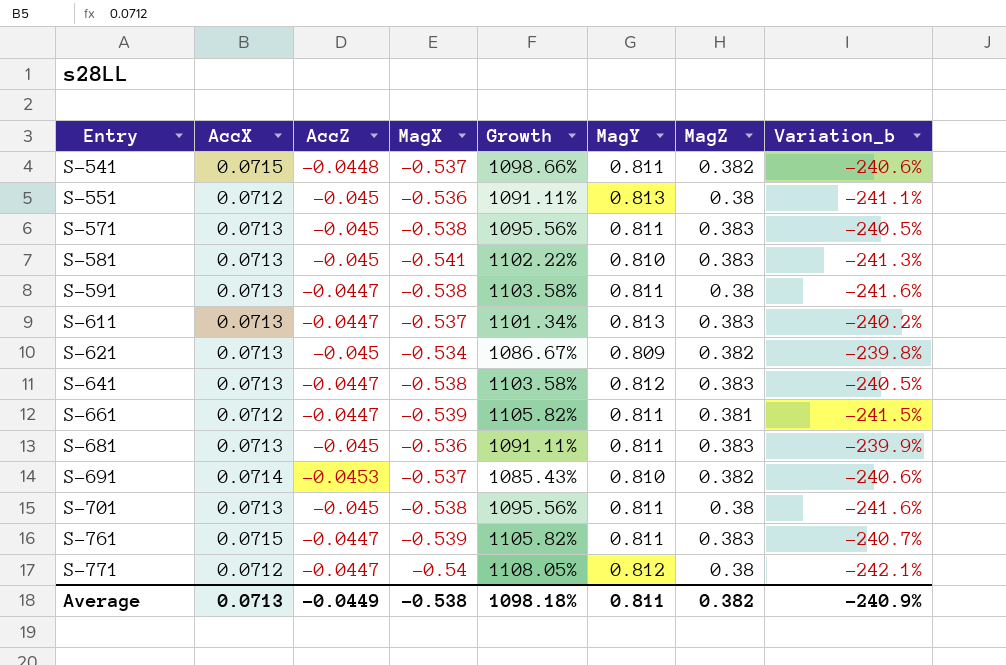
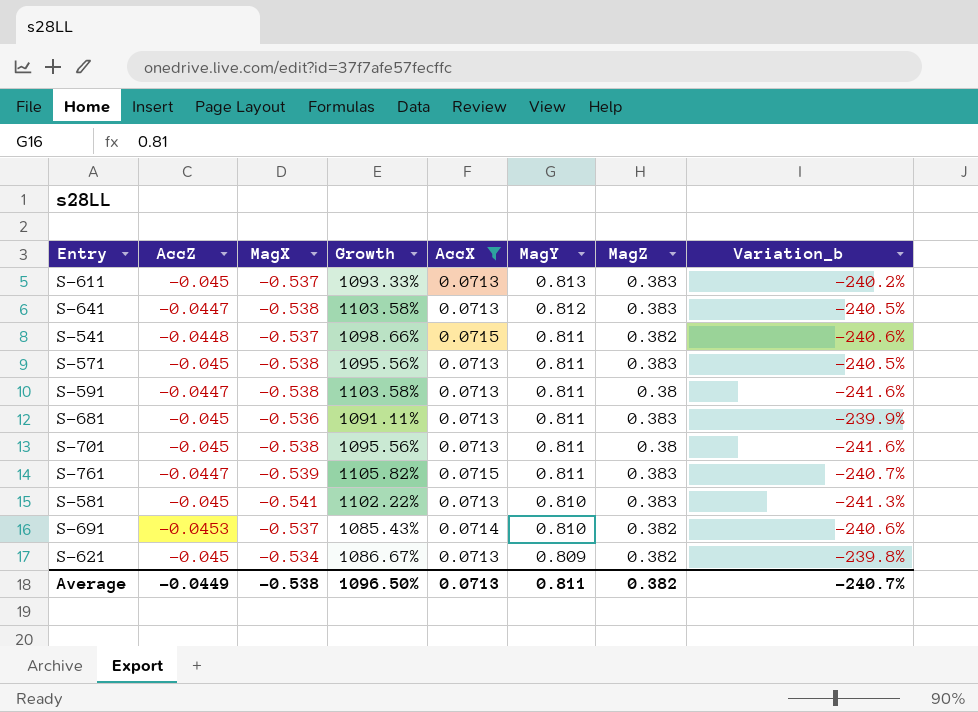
filter: none -> AccX != 0.0712
row order: Entry ascending -> MagY descending
column AccX | position: 2 -> 5
S-611 | AccZ: -0.0447 -> -0.045
S-611 | Growth: 1101.34% -> 1093.33%
Average | Growth: 1098.18% -> 1096.50%
Average | Variation_b: -240.9% -> -240.7%

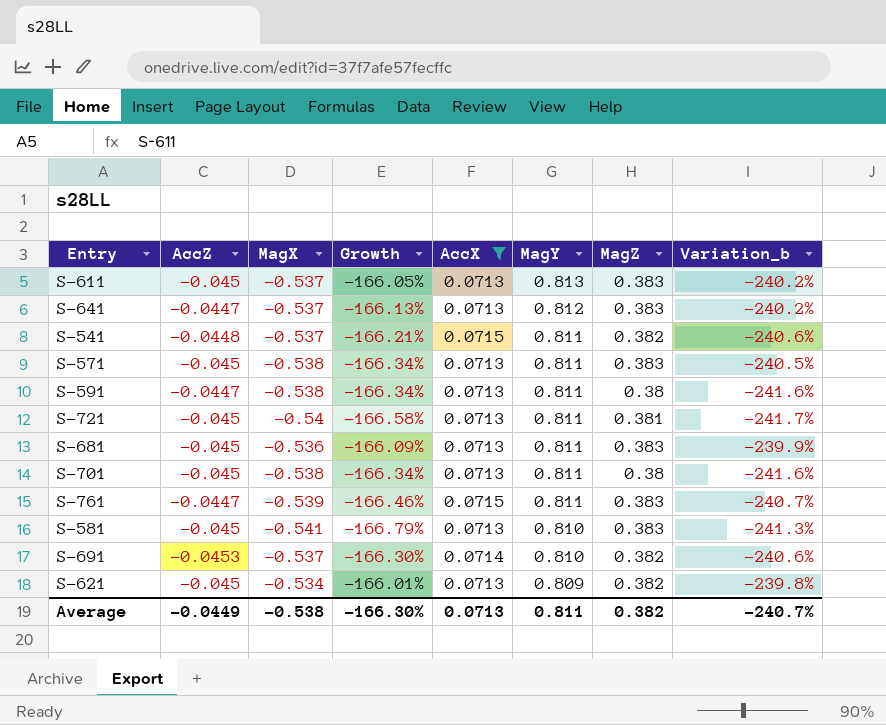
column Growth | formula: ([MagX] - [AccZ]) / [AccZ] -> ([MagX] - [MagY]) / [MagY]
S-641 | MagX: -0.538 -> -0.537
S-641 | Variation_b: -240.5% -> -240.2%
row S-721: none -> -0.045 | -0.54 | -166.58% | 0.0713 | 0.811 | 0.381 | -241.7%
Average | Growth: 1096.50% -> -166.30%

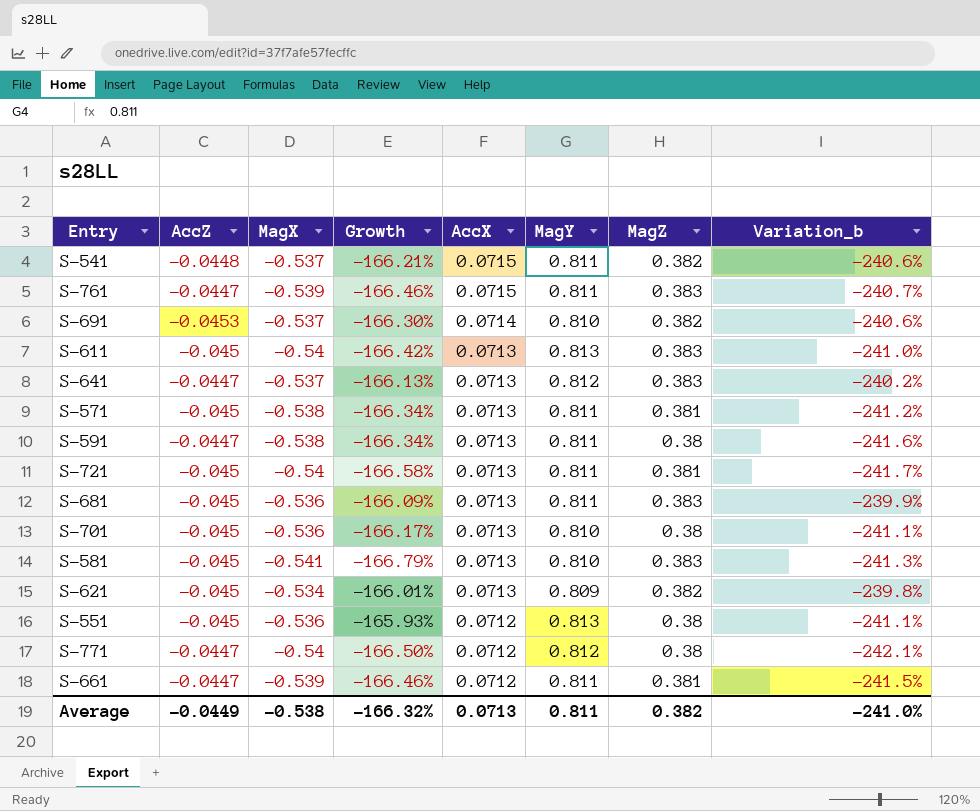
filter: AccX != 0.0712 -> none
row order: MagY descending -> AccX descending
S-611 | MagX: -0.537 -> -0.54
S-611 | Growth: -166.05% -> -166.42%
S-611 | Variation_b: -240.2% -> -241.0%
S-571 | MagZ: 0.383 -> 0.381
S-571 | Variation_b: -240.5% -> -241.2%
S-701 | MagX: -0.538 -> -0.536
S-701 | Growth: -166.34% -> -166.17%
S-701 | MagY: 0.811 -> 0.810
S-701 | Variation_b: -241.6% -> -241.1%
Average | Growth: -166.30% -> -166.32%
Average | Variation_b: -240.7% -> -241.0%

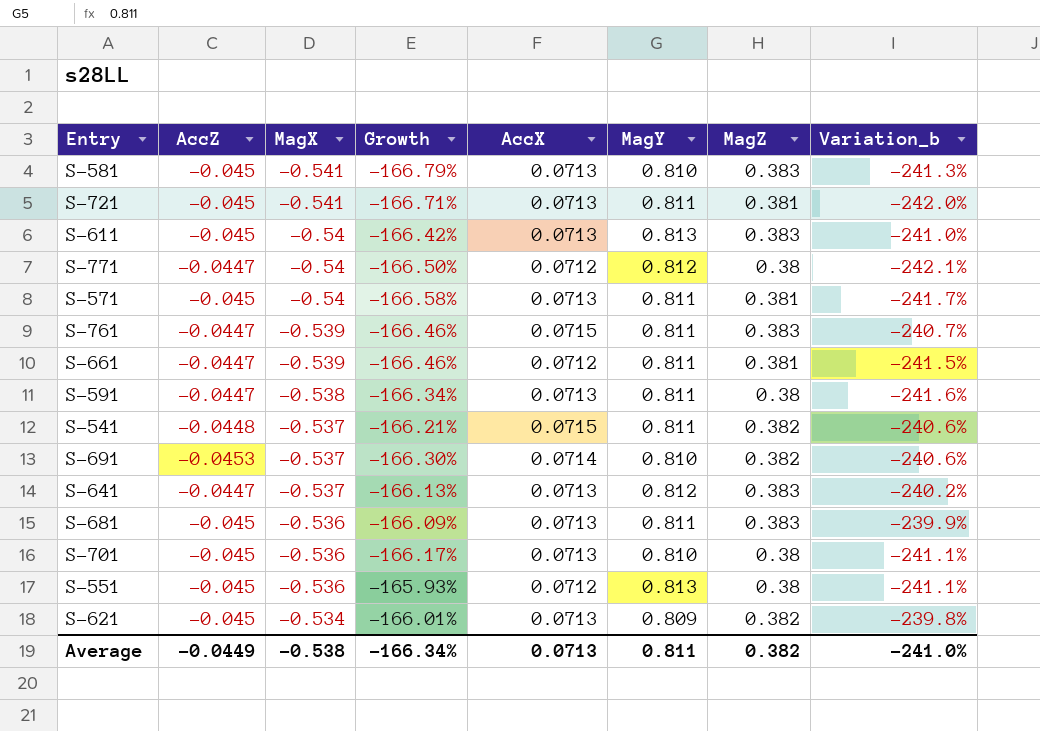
row order: AccX descending -> MagX ascending
S-721 | MagX: -0.54 -> -0.541
S-721 | Growth: -166.58% -> -166.71%
S-721 | Variation_b: -241.7% -> -242.0%
S-571 | MagX: -0.538 -> -0.54
S-571 | Growth: -166.34% -> -166.58%
S-571 | Variation_b: -241.2% -> -241.7%
Average | Growth: -166.32% -> -166.34%

